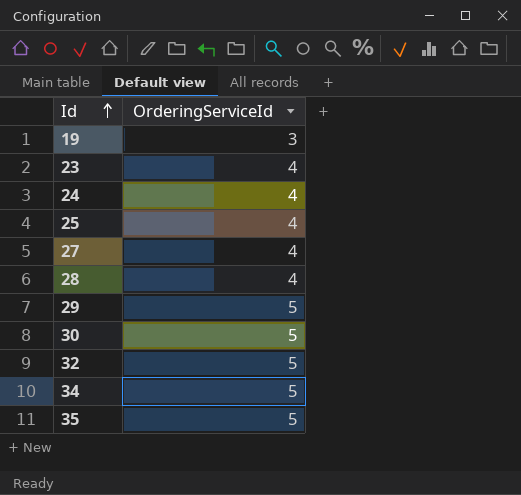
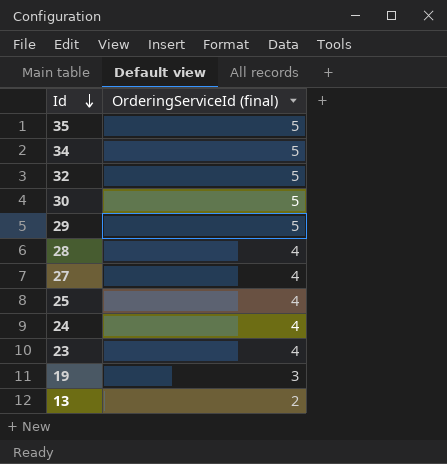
row order: Id ascending -> Id descending
column name: OrderingServiceId -> OrderingServiceId (final)
row 13: none -> 2

